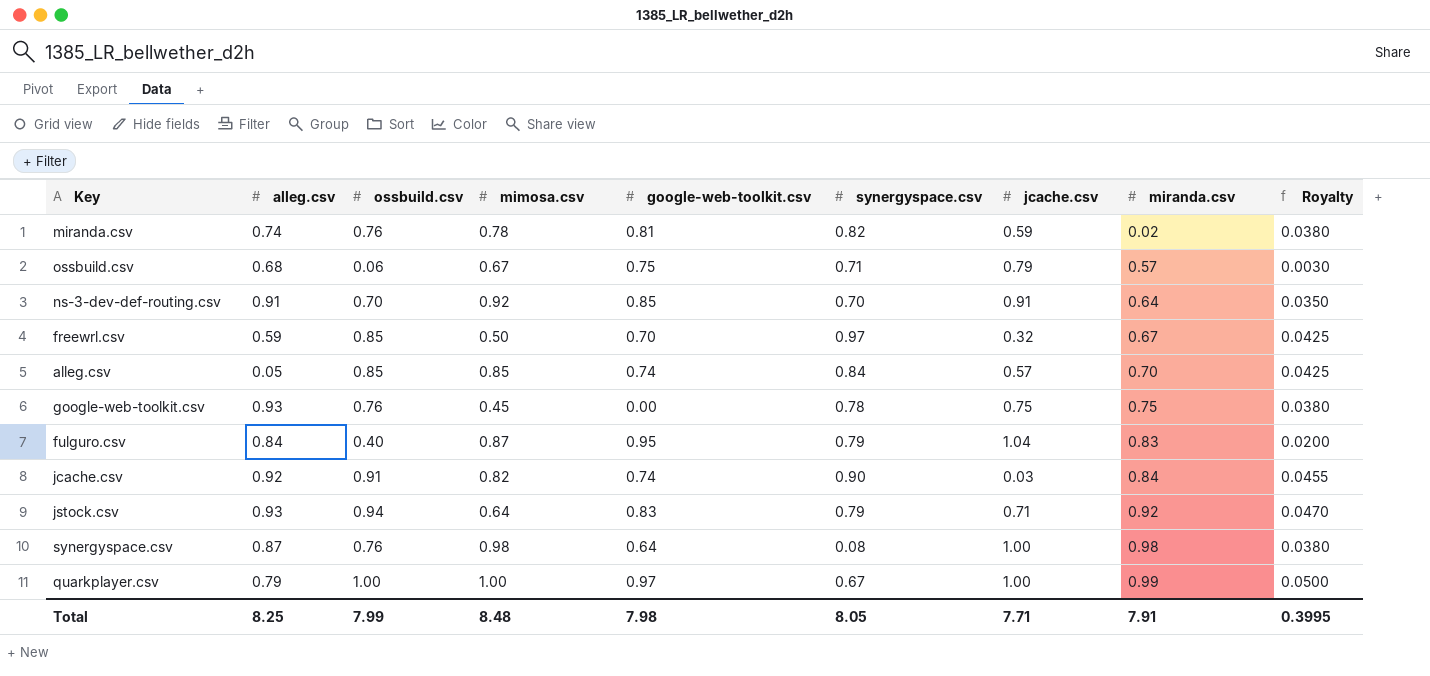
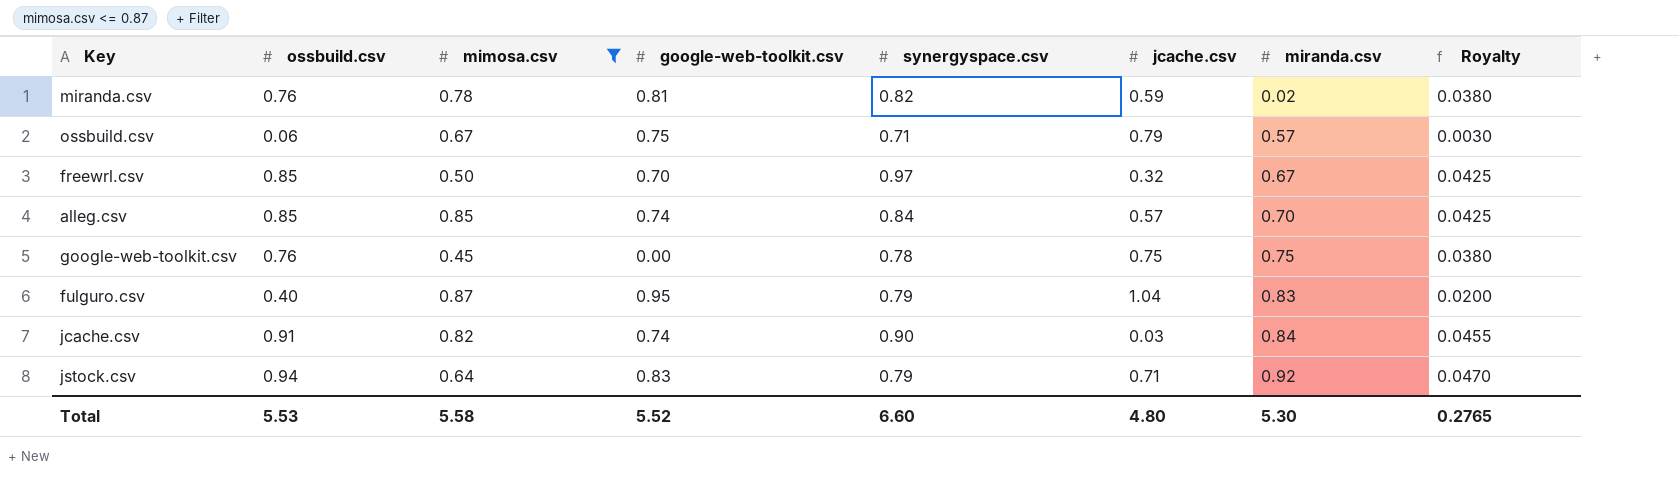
filter: none -> mimosa.csv <= 0.87
column alleg.csv | position: 2 -> none
Total | ossbuild.csv: 7.99 -> 5.53
Total | mimosa.csv: 8.48 -> 5.58
Total | google-web-toolkit.csv: 7.98 -> 5.52
Total | synergyspace.csv: 8.05 -> 6.60
Total | jcache.csv: 7.71 -> 4.80
Total | miranda.csv: 7.91 -> 5.30
Total | Royalty: 0.3995 -> 0.2765

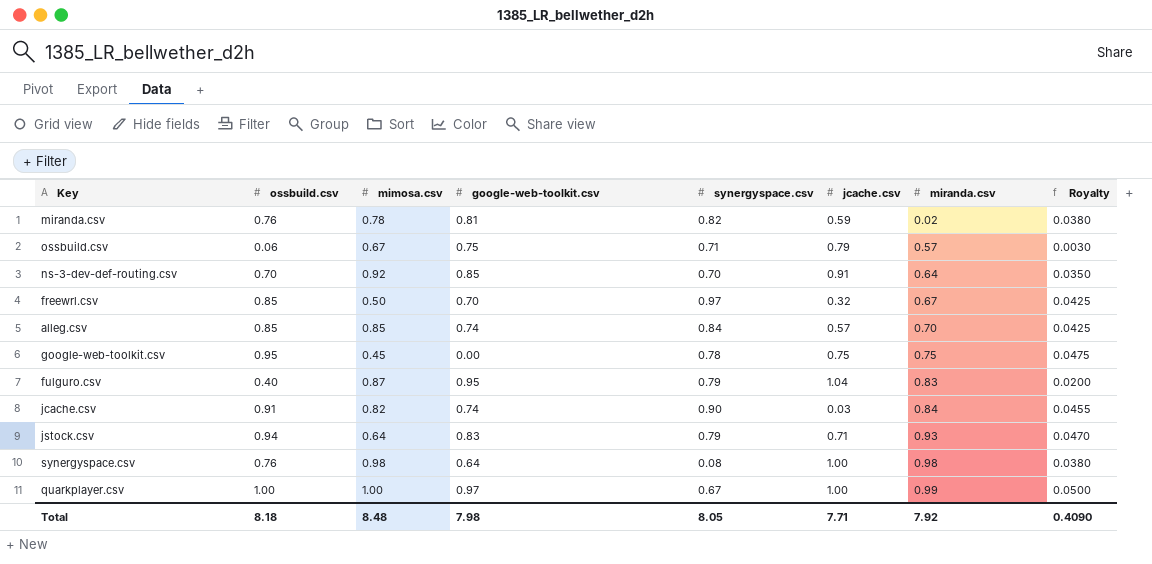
filter: mimosa.csv <= 0.87 -> none
google-web-toolkit.csv | ossbuild.csv: 0.76 -> 0.95
google-web-toolkit.csv | Royalty: 0.0380 -> 0.0475
jstock.csv | miranda.csv: 0.92 -> 0.93
Total | ossbuild.csv: 5.53 -> 8.18
Total | mimosa.csv: 5.58 -> 8.48
Total | google-web-toolkit.csv: 5.52 -> 7.98
Total | synergyspace.csv: 6.60 -> 8.05
Total | jcache.csv: 4.80 -> 7.71
Total | miranda.csv: 5.30 -> 7.92
Total | Royalty: 0.2765 -> 0.4090

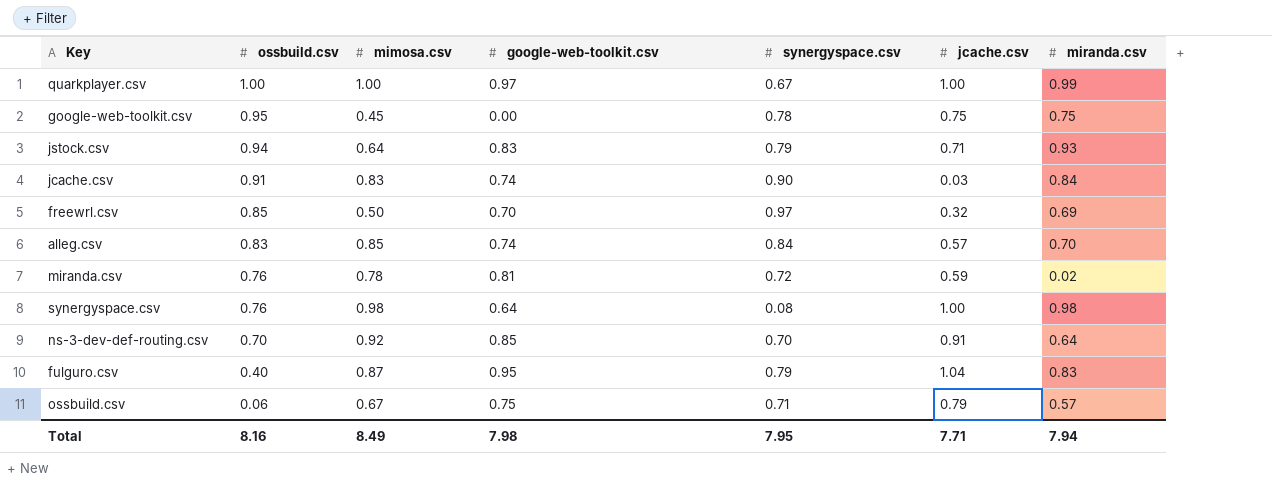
row order: miranda.csv ascending -> ossbuild.csv descending
column Royalty | formula: [ossbuild.csv] * 0.05 -> none
jcache.csv | mimosa.csv: 0.82 -> 0.83
freewrl.csv | miranda.csv: 0.67 -> 0.69
alleg.csv | ossbuild.csv: 0.85 -> 0.83
miranda.csv | synergyspace.csv: 0.82 -> 0.72
Total | ossbuild.csv: 8.18 -> 8.16
Total | mimosa.csv: 8.48 -> 8.49
Total | synergyspace.csv: 8.05 -> 7.95
Total | miranda.csv: 7.92 -> 7.94

